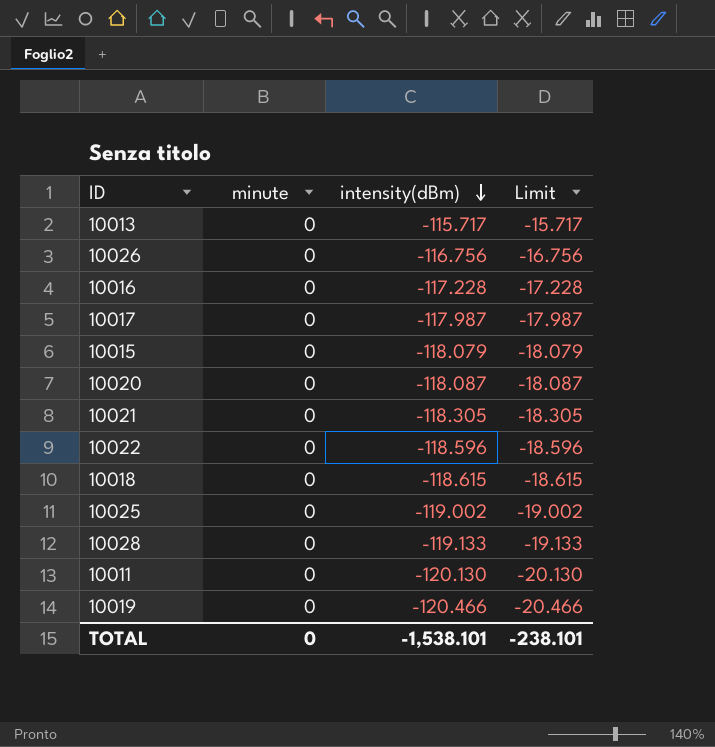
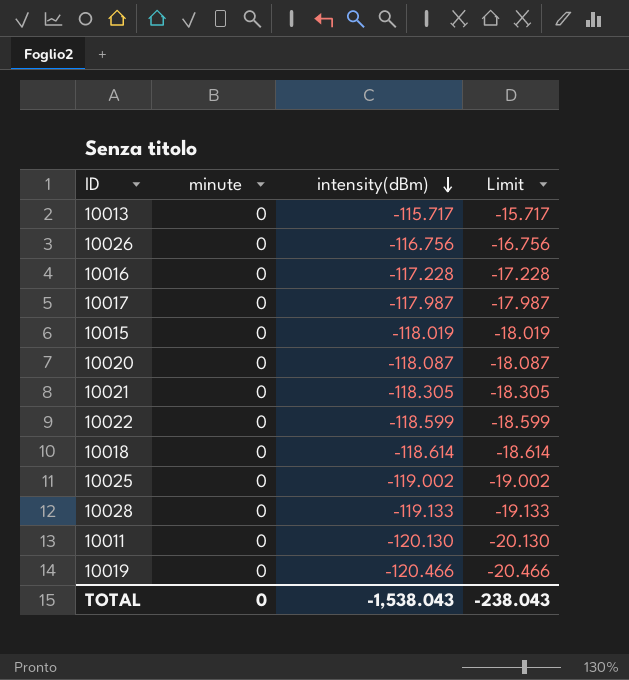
10015 | intensity(dBm): -118.079 -> -118.019
10015 | Limit: -18.079 -> -18.019
10022 | intensity(dBm): -118.596 -> -118.599
10022 | Limit: -18.596 -> -18.599
10018 | intensity(dBm): -118.615 -> -118.614
10018 | Limit: -18.615 -> -18.614
TOTAL | intensity(dBm): -1,538.101 -> -1,538.043
TOTAL | Limit: -238.101 -> -238.043

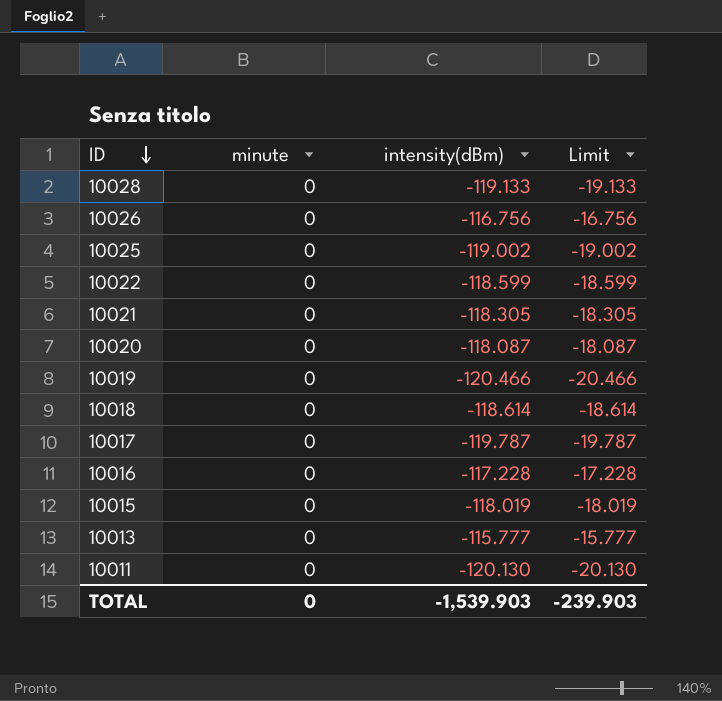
row order: intensity(dBm) descending -> ID descending
10017 | intensity(dBm): -117.987 -> -119.787
10017 | Limit: -17.987 -> -19.787
10013 | intensity(dBm): -115.717 -> -115.777
10013 | Limit: -15.717 -> -15.777
TOTAL | intensity(dBm): -1,538.043 -> -1,539.903
TOTAL | Limit: -238.043 -> -239.903

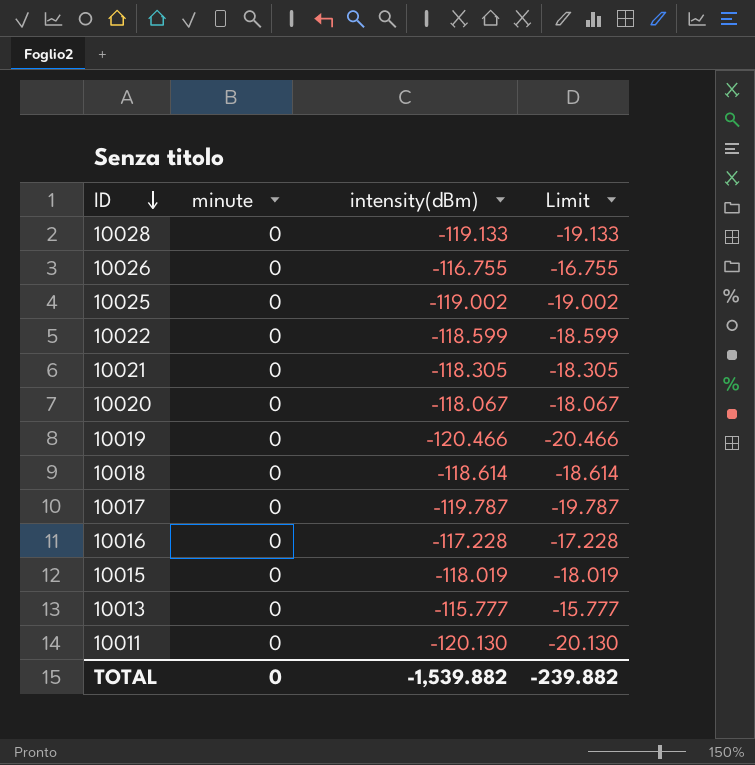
10026 | intensity(dBm): -116.756 -> -116.755
10026 | Limit: -16.756 -> -16.755
10020 | intensity(dBm): -118.087 -> -118.067
10020 | Limit: -18.087 -> -18.067
TOTAL | intensity(dBm): -1,539.903 -> -1,539.882
TOTAL | Limit: -239.903 -> -239.882

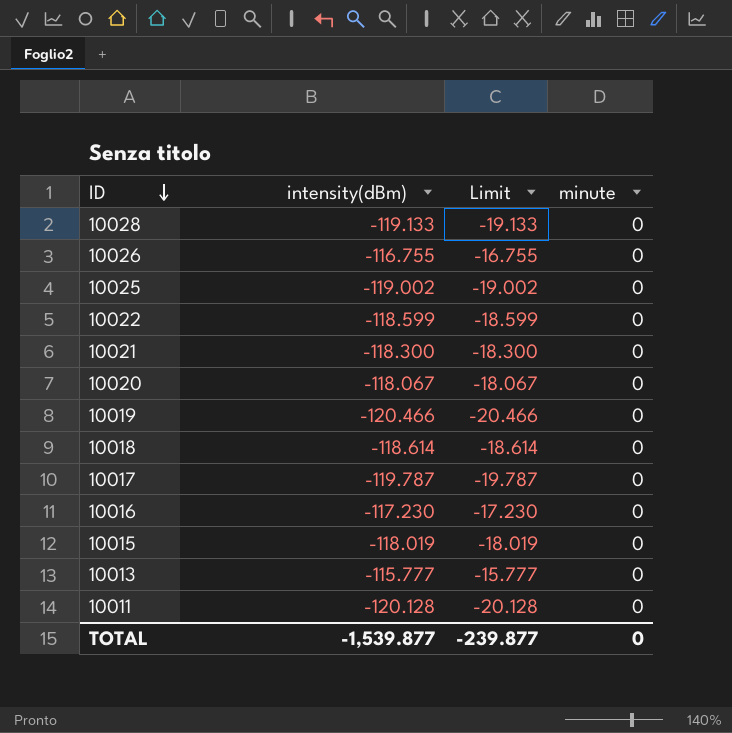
column minute | position: 2 -> 4
10021 | intensity(dBm): -118.305 -> -118.300
10021 | Limit: -18.305 -> -18.300
10016 | intensity(dBm): -117.228 -> -117.230
10016 | Limit: -17.228 -> -17.230
10011 | intensity(dBm): -120.130 -> -120.128
10011 | Limit: -20.130 -> -20.128
TOTAL | intensity(dBm): -1,539.882 -> -1,539.877
TOTAL | Limit: -239.882 -> -239.877

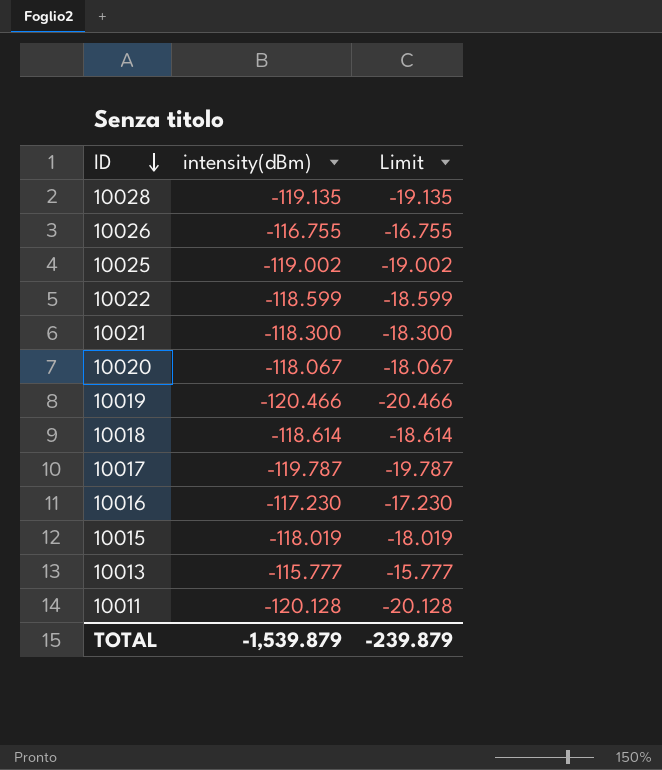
column minute | position: 4 -> none
10028 | intensity(dBm): -119.133 -> -119.135
10028 | Limit: -19.133 -> -19.135
TOTAL | intensity(dBm): -1,539.877 -> -1,539.879
TOTAL | Limit: -239.877 -> -239.879

